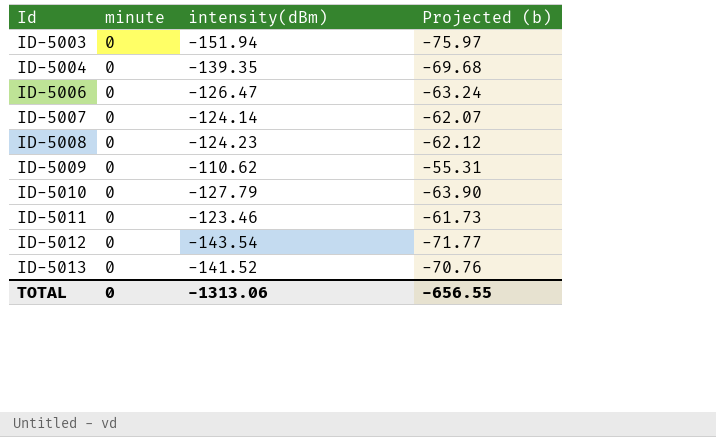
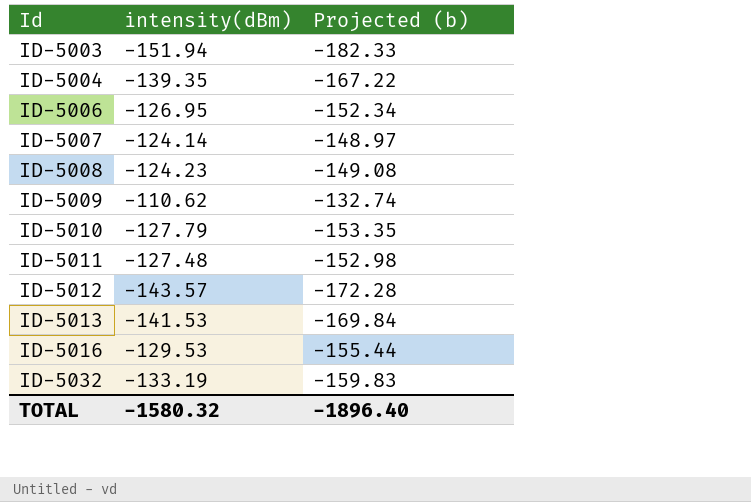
column minute | position: 2 -> none
column Projected (b) | formula: [intensity(dBm)] * 0.5 -> [intensity(dBm)] * 1.2
ID-5006 | intensity(dBm): -126.47 -> -126.95
ID-5011 | intensity(dBm): -123.46 -> -127.48
ID-5012 | intensity(dBm): -143.54 -> -143.57
ID-5013 | intensity(dBm): -141.52 -> -141.53
row ID-5016: none -> -129.53 | -155.44
row ID-5032: none -> -133.19 | -159.83
TOTAL | intensity(dBm): -1313.06 -> -1580.32
TOTAL | Projected (b): -656.55 -> -1896.40

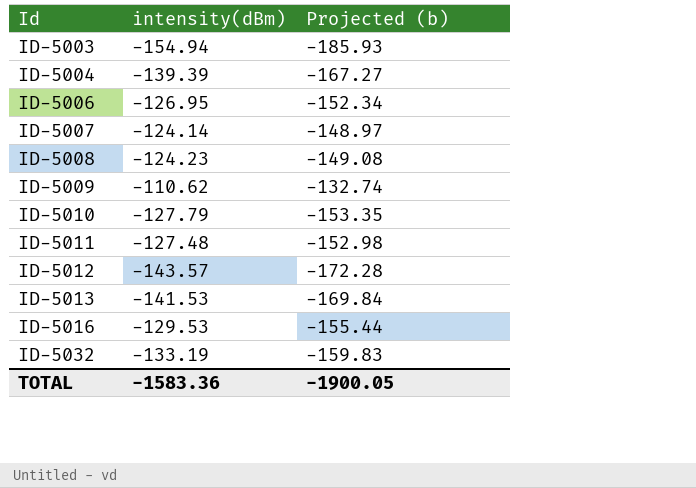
ID-5003 | intensity(dBm): -151.94 -> -154.94
ID-5003 | Projected (b): -182.33 -> -185.93
ID-5004 | intensity(dBm): -139.35 -> -139.39
ID-5004 | Projected (b): -167.22 -> -167.27
TOTAL | intensity(dBm): -1580.32 -> -1583.36
TOTAL | Projected (b): -1896.40 -> -1900.05

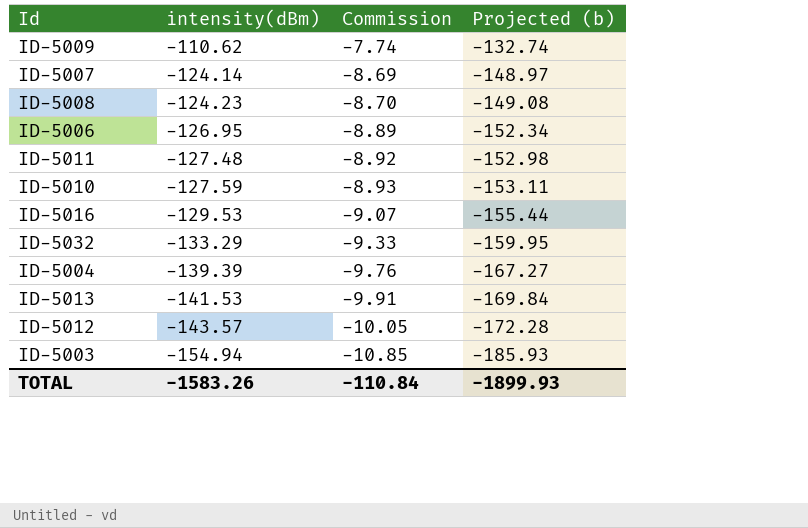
row order: Id ascending -> intensity(dBm) descending
column Commission | formula: none -> [intensity(dBm)] * 0.07
ID-5010 | intensity(dBm): -127.79 -> -127.59
ID-5010 | Projected (b): -153.35 -> -153.11
ID-5032 | intensity(dBm): -133.19 -> -133.29
ID-5032 | Projected (b): -159.83 -> -159.95
TOTAL | intensity(dBm): -1583.36 -> -1583.26
TOTAL | Projected (b): -1900.05 -> -1899.93

